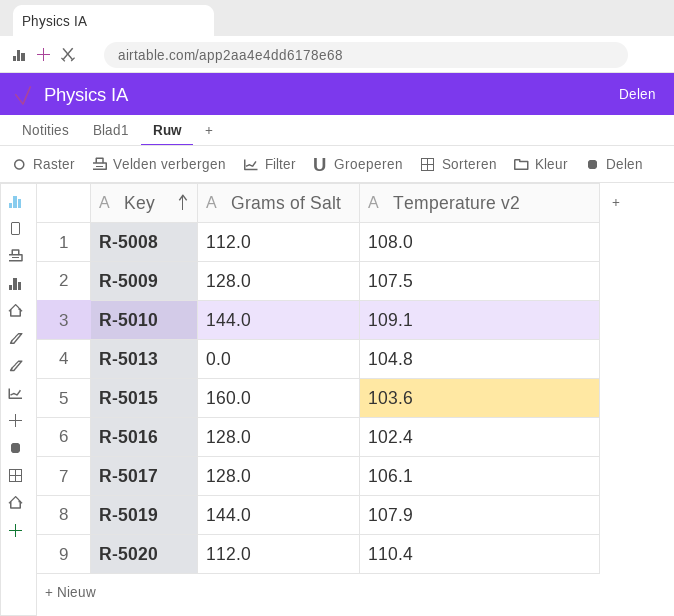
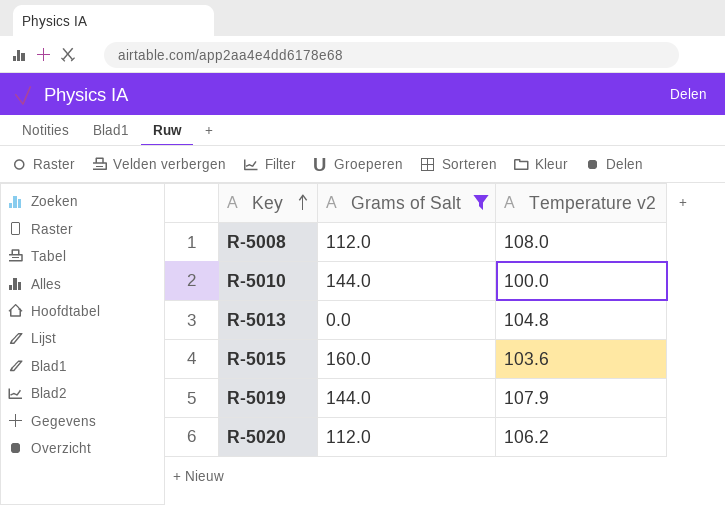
filter: none -> Grams of Salt != 128.0
R-5010 | Temperature v2: 109.1 -> 100.0
R-5020 | Temperature v2: 110.4 -> 106.2

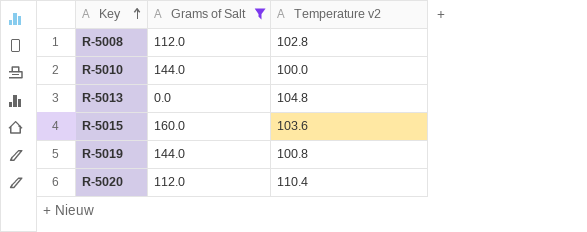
R-5008 | Temperature v2: 108.0 -> 102.8
R-5019 | Temperature v2: 107.9 -> 100.8
R-5020 | Temperature v2: 106.2 -> 110.4

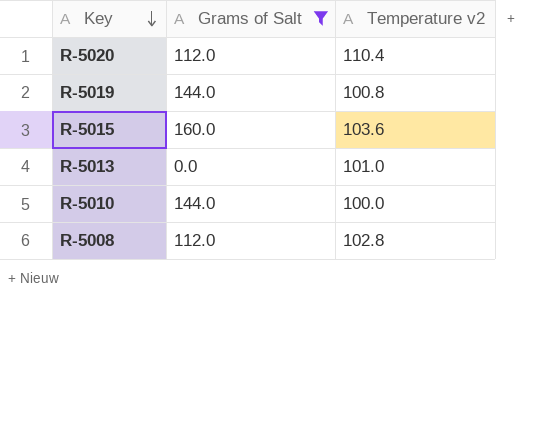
row order: Key ascending -> Key descending
R-5013 | Temperature v2: 104.8 -> 101.0

